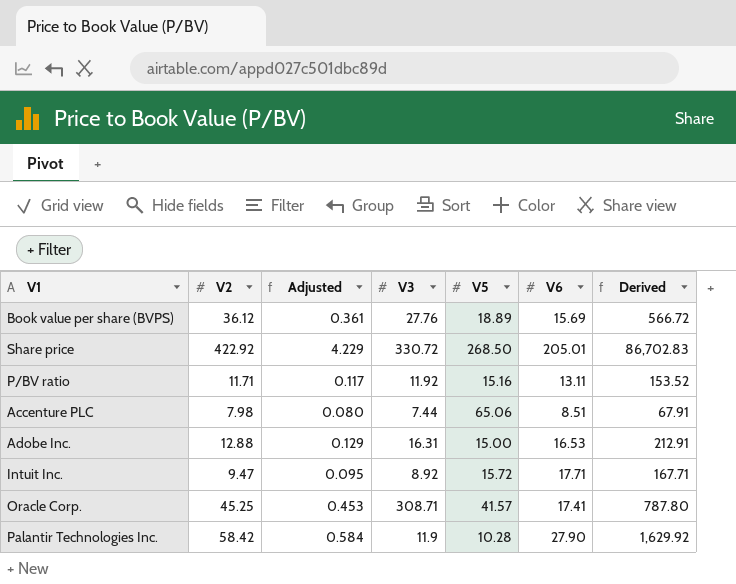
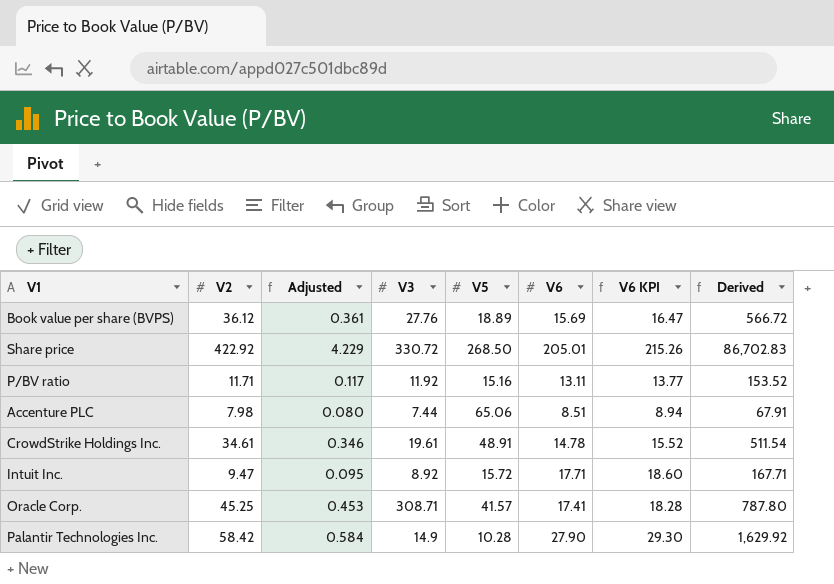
column V6 KPI | formula: none -> [V6] * 1.05
row Adobe Inc.: 12.88 | 0.129 | 16.31 | 15.00 | 16.53 | 212.91 -> none
row CrowdStrike Holdings Inc.: none -> 34.61 | 0.346 | 19.61 | 48.91 | 14.78 | 15.52 | 511.54
Palantir Technologies Inc. | V3: 11.9 -> 14.9

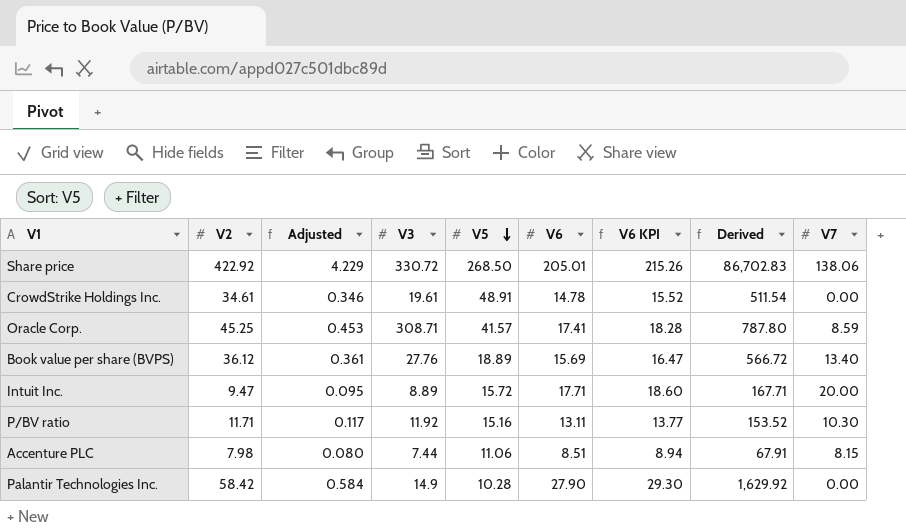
row order: none -> V5 descending
column V7 | position: none -> 9
Intuit Inc. | V3: 8.92 -> 8.89
Accenture PLC | V5: 65.06 -> 11.06

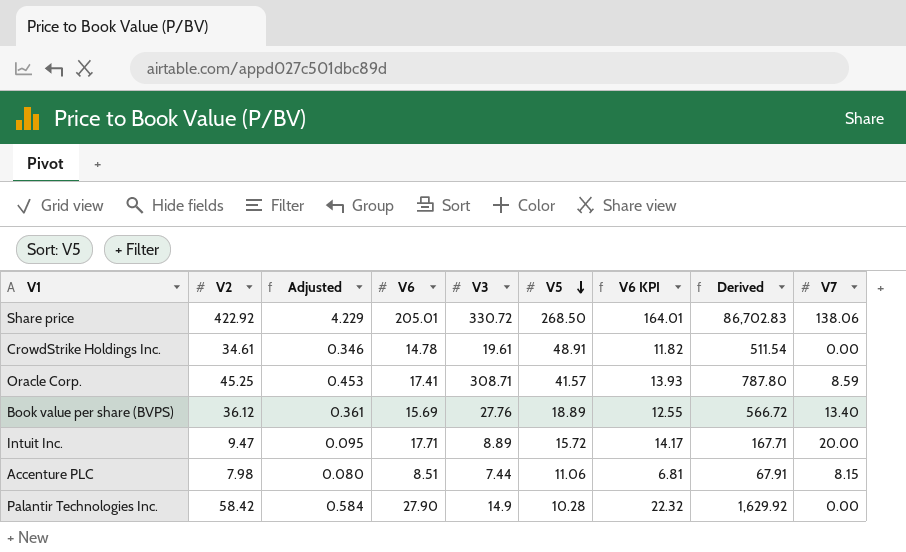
column V6 | position: 6 -> 4
column V6 KPI | formula: [V6] * 1.05 -> [V6] * 0.8
row P/BV ratio: 11.71 | 0.117 | 11.92 | 15.16 | 13.11 | 13.77 | 153.52 | 10.30 -> none

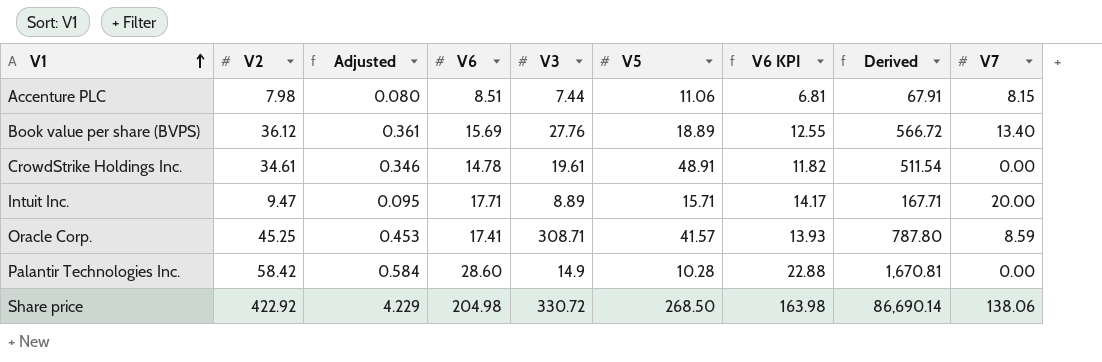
row order: V5 descending -> V1 ascending
Intuit Inc. | V5: 15.72 -> 15.71
Palantir Technologies Inc. | V6: 27.90 -> 28.60
Palantir Technologies Inc. | V6 KPI: 22.32 -> 22.88
Palantir Technologies Inc. | Derived: 1,629.92 -> 1,670.81
Share price | V6: 205.01 -> 204.98
Share price | V6 KPI: 164.01 -> 163.98
Share price | Derived: 86,702.83 -> 86,690.14

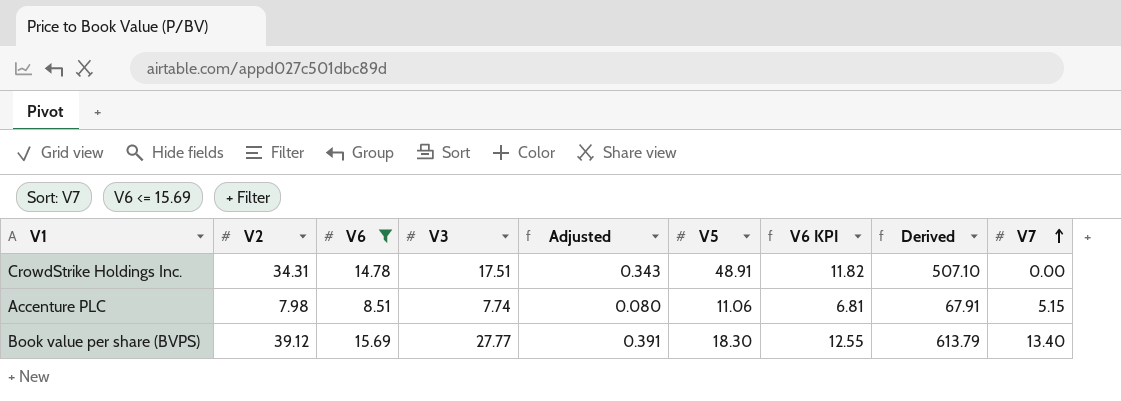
filter: none -> V6 <= 15.69
row order: V1 ascending -> V7 ascending
column Adjusted | position: 3 -> 5
CrowdStrike Holdings Inc. | V2: 34.61 -> 34.31
CrowdStrike Holdings Inc. | V3: 19.61 -> 17.51
CrowdStrike Holdings Inc. | Adjusted: 0.346 -> 0.343
CrowdStrike Holdings Inc. | Derived: 511.54 -> 507.10
Accenture PLC | V3: 7.44 -> 7.74
Accenture PLC | V7: 8.15 -> 5.15
Book value per share (BVPS) | V2: 36.12 -> 39.12
Book value per share (BVPS) | V3: 27.76 -> 27.77
Book value per share (BVPS) | Adjusted: 0.361 -> 0.391
Book value per share (BVPS) | V5: 18.89 -> 18.30
Book value per share (BVPS) | Derived: 566.72 -> 613.79

